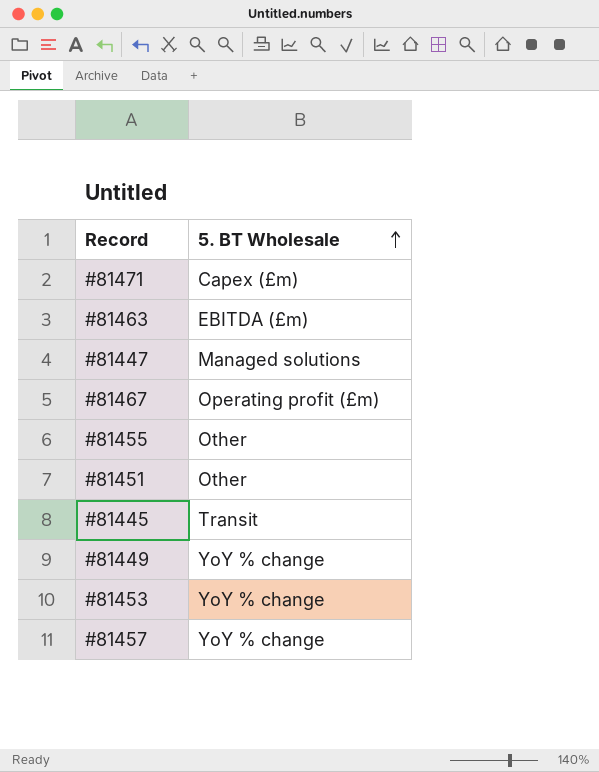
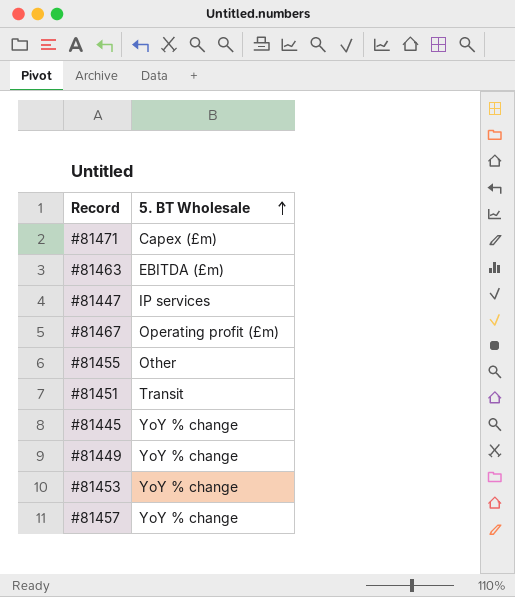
#81447 | 5. BT Wholesale: Managed solutions -> IP services
#81451 | 5. BT Wholesale: Other -> Transit
#81445 | 5. BT Wholesale: Transit -> YoY % change

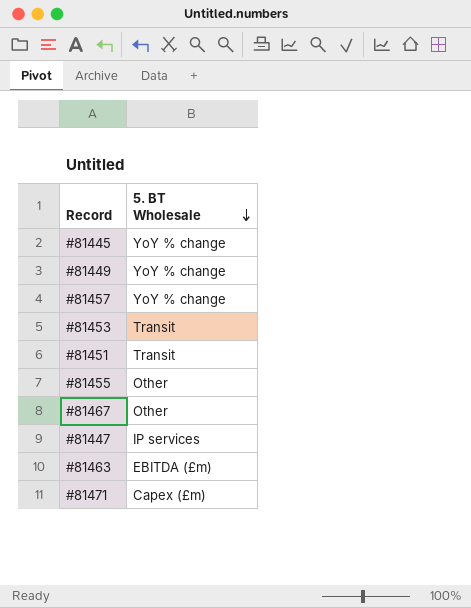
row order: 5. BT Wholesale ascending -> 5. BT Wholesale descending
#81453 | 5. BT Wholesale: YoY % change -> Transit
#81467 | 5. BT Wholesale: Operating profit (£m) -> Other

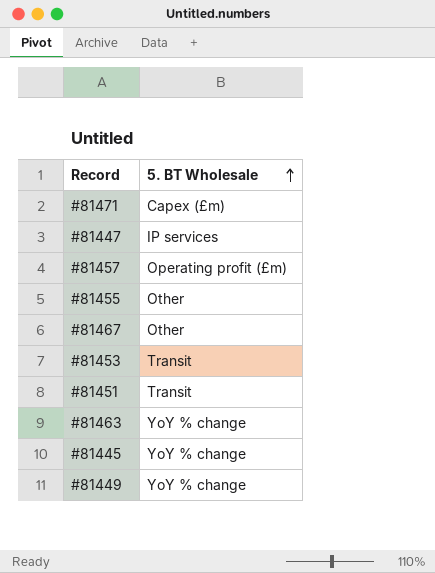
row order: 5. BT Wholesale descending -> 5. BT Wholesale ascending
#81457 | 5. BT Wholesale: YoY % change -> Operating profit (£m)
#81463 | 5. BT Wholesale: EBITDA (£m) -> YoY % change

